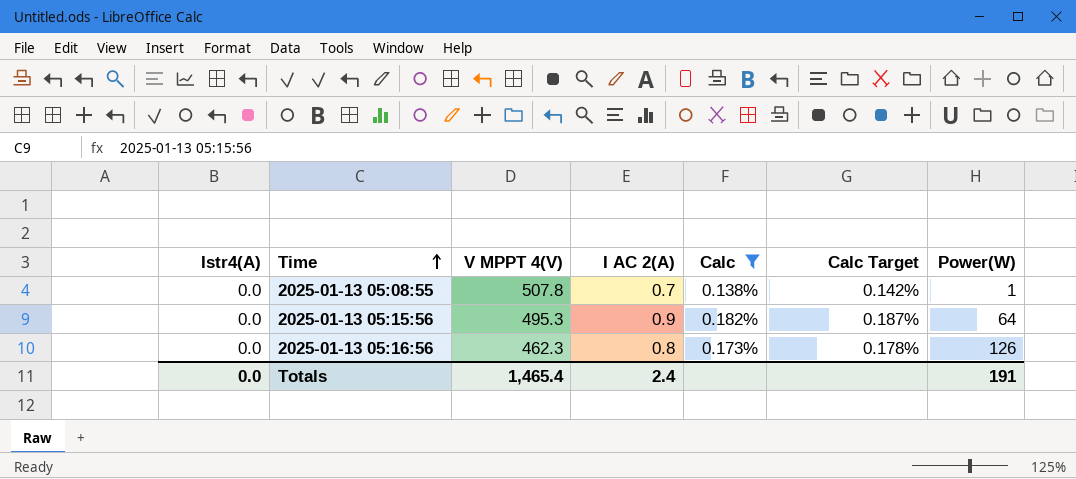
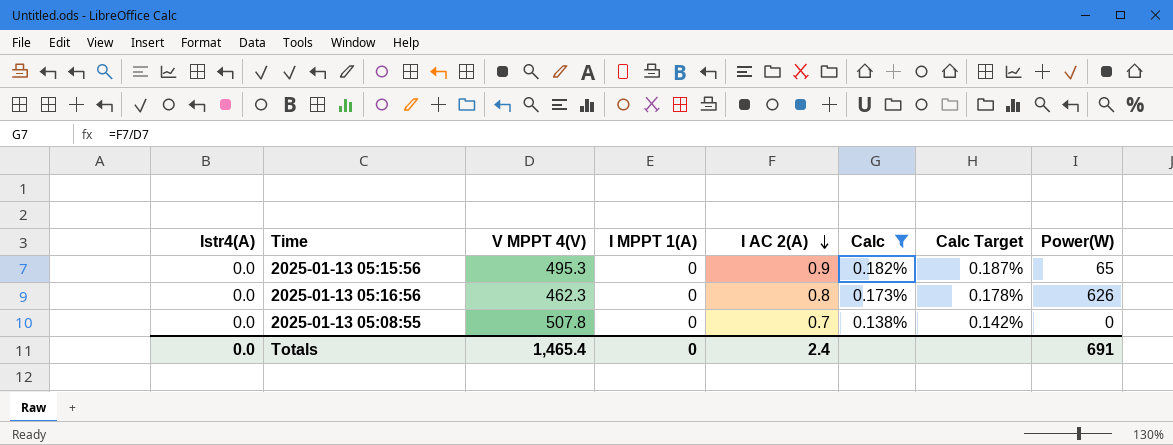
row order: Time ascending -> I AC 2(A) descending
column I MPPT 1(A) | position: none -> 4
2025-01-13 05:15:56 | Power(W): 64 -> 65
2025-01-13 05:16:56 | Power(W): 126 -> 626
2025-01-13 05:08:55 | Power(W): 1 -> 0
Totals | Power(W): 191 -> 691

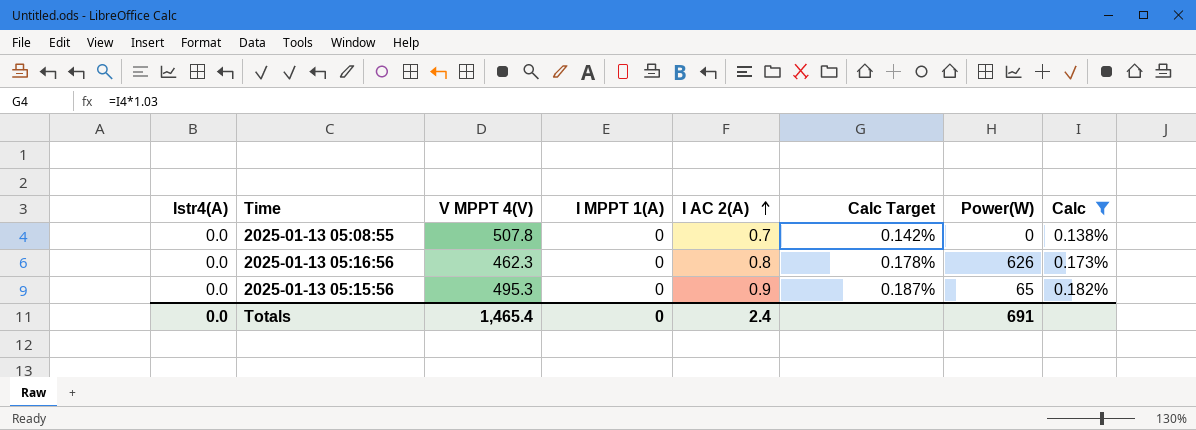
row order: I AC 2(A) descending -> I AC 2(A) ascending
column Calc | position: 6 -> 8

